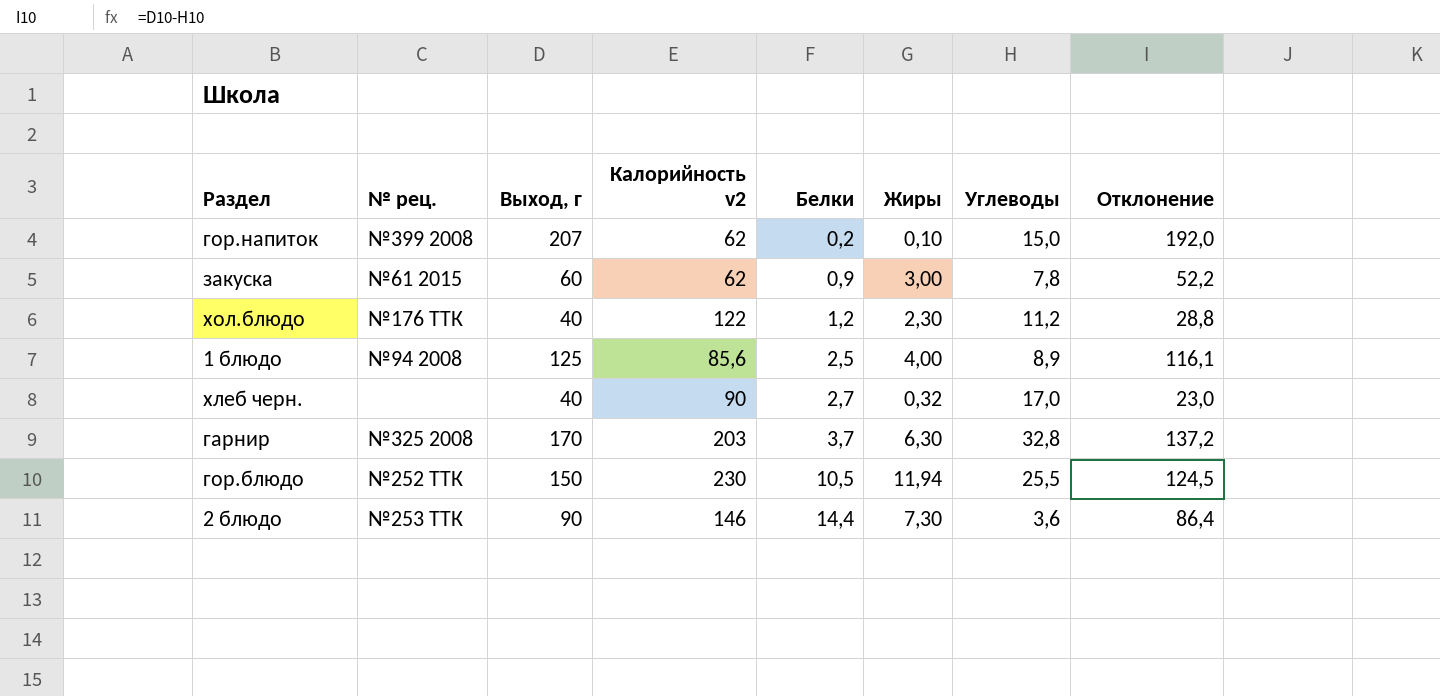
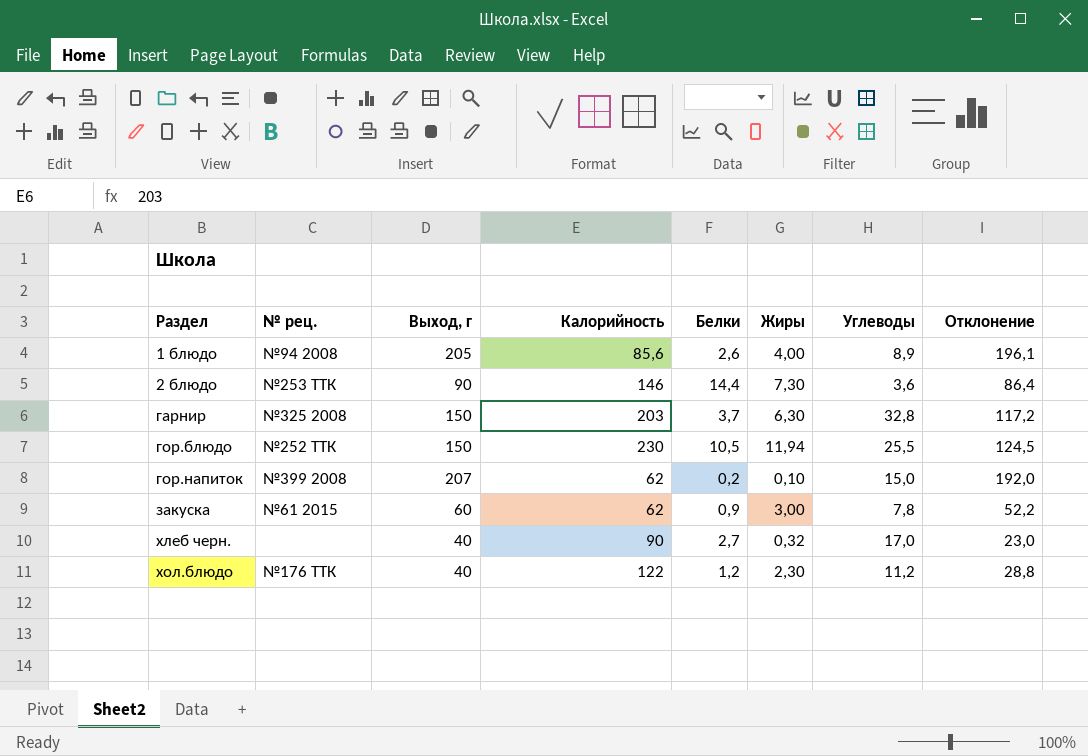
row order: Белки ascending -> Раздел ascending
column name: Калорийность v2 -> Калорийность
1 блюдо | Выход, г: 125 -> 205
1 блюдо | Белки: 2,5 -> 2,6
1 блюдо | Отклонение: 116,1 -> 196,1
гарнир | Выход, г: 170 -> 150
гарнир | Отклонение: 137,2 -> 117,2

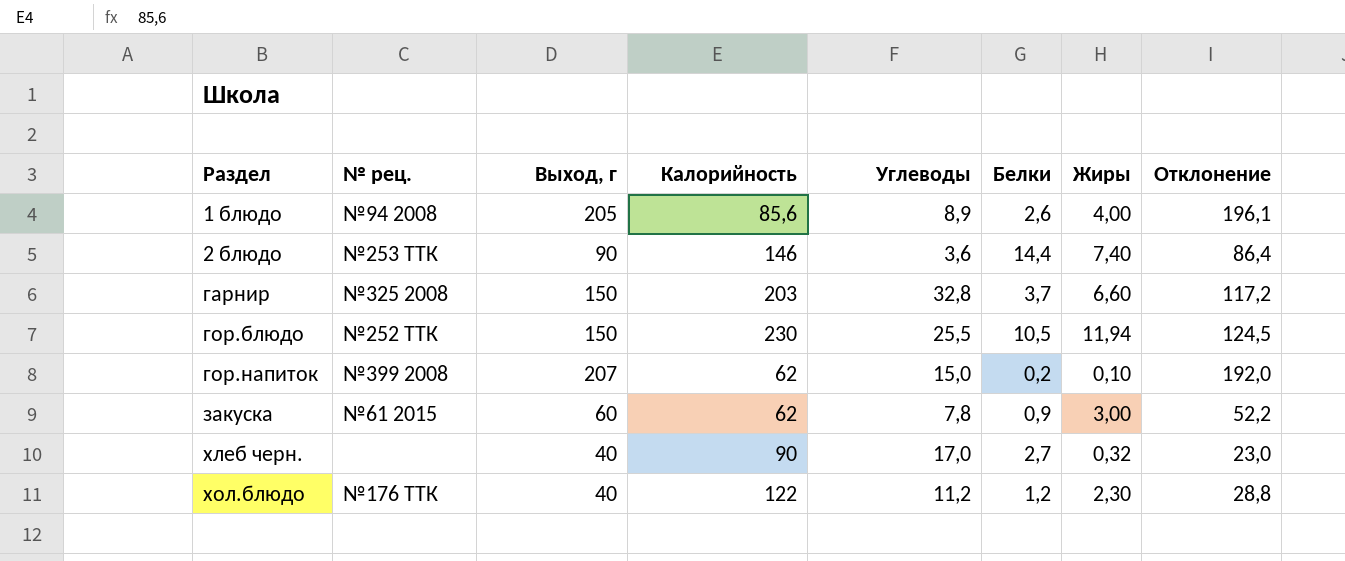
column Углеводы | position: 7 -> 5
2 блюдо | Жиры: 7,30 -> 7,40
гарнир | Жиры: 6,30 -> 6,60

